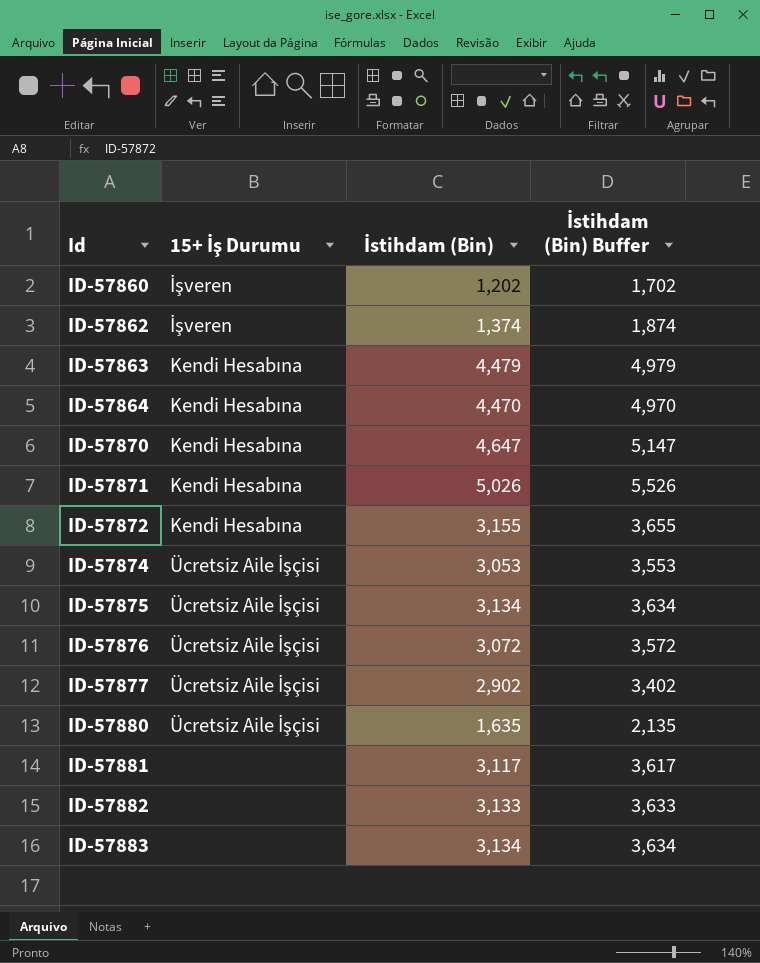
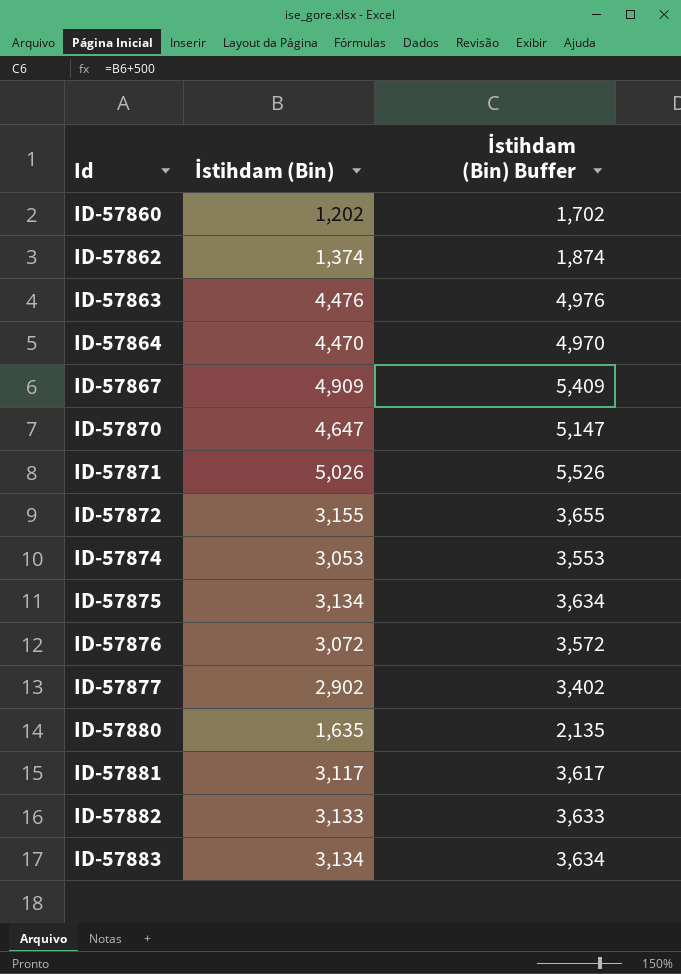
column 15+ İş Durumu | position: 2 -> none
ID-57863 | İstihdam (Bin): 4,479 -> 4,476
ID-57863 | İstihdam (Bin) Buffer: 4,979 -> 4,976
row ID-57867: none -> 4,909 | 5,409

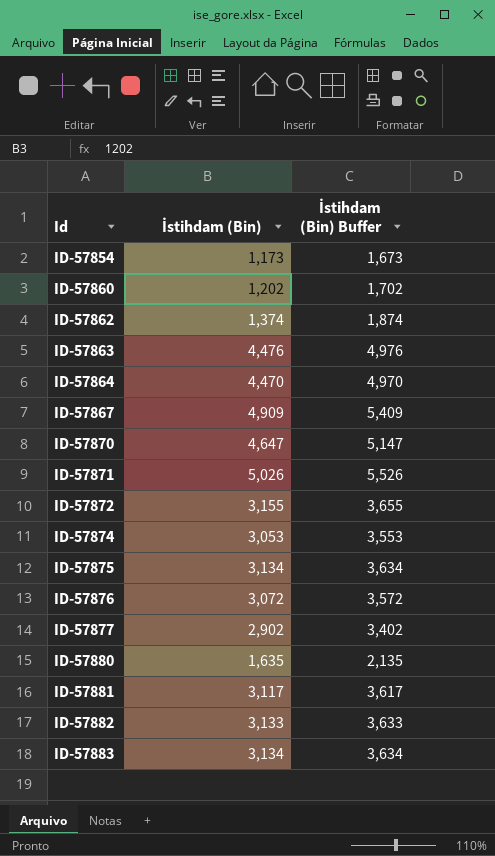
row ID-57854: none -> 1,173 | 1,673

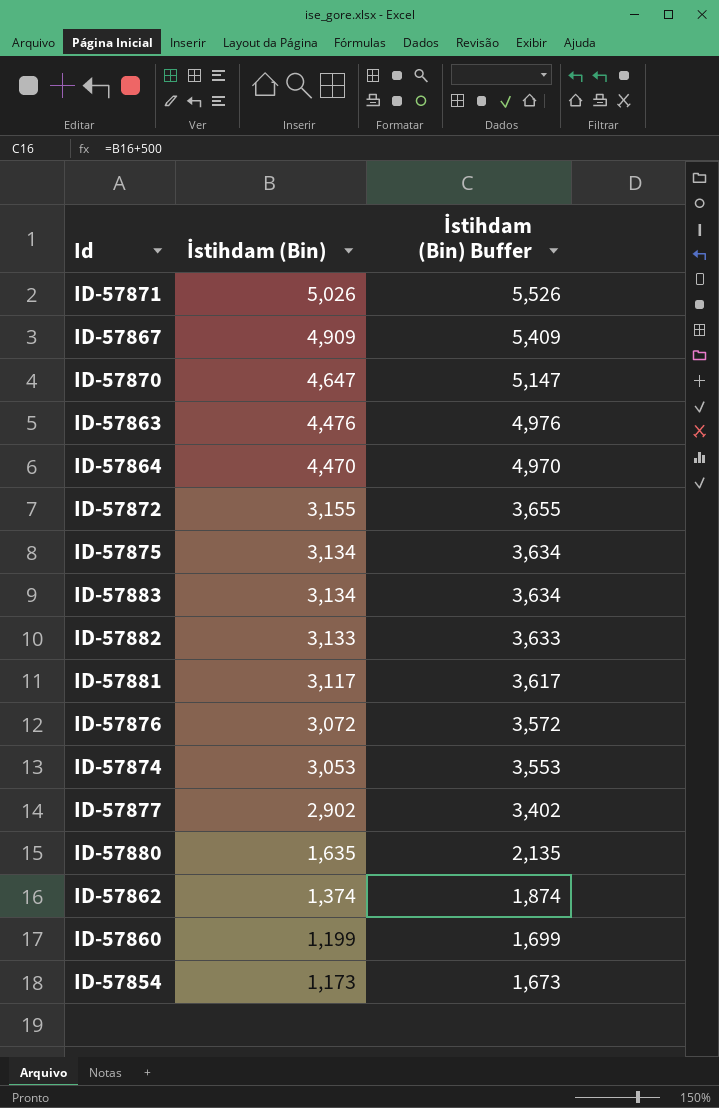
row order: Id ascending -> İstihdam (Bin) descending
ID-57860 | İstihdam (Bin): 1,202 -> 1,199
ID-57860 | İstihdam (Bin) Buffer: 1,702 -> 1,699

